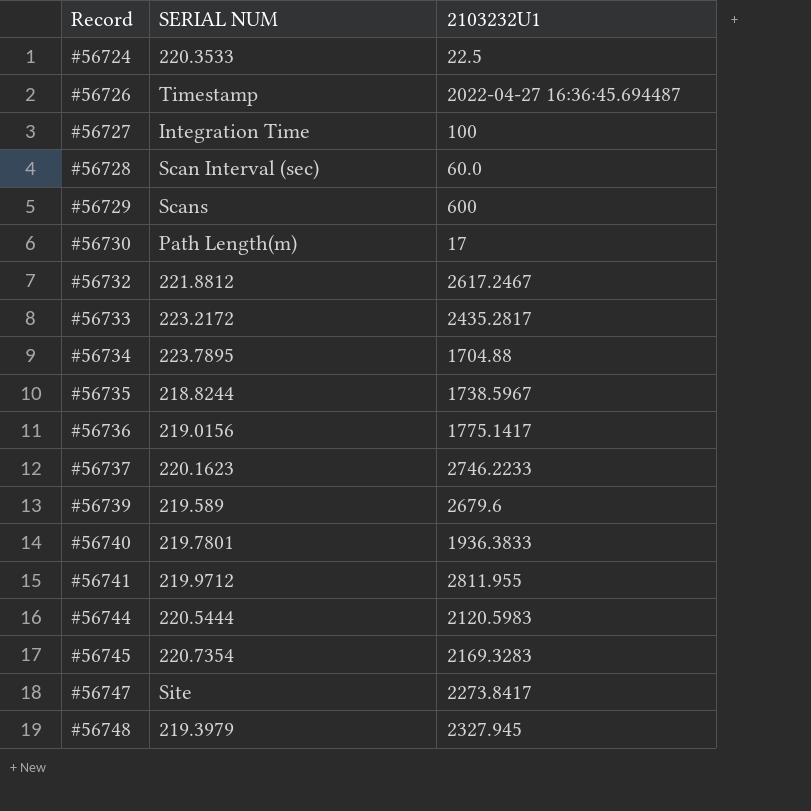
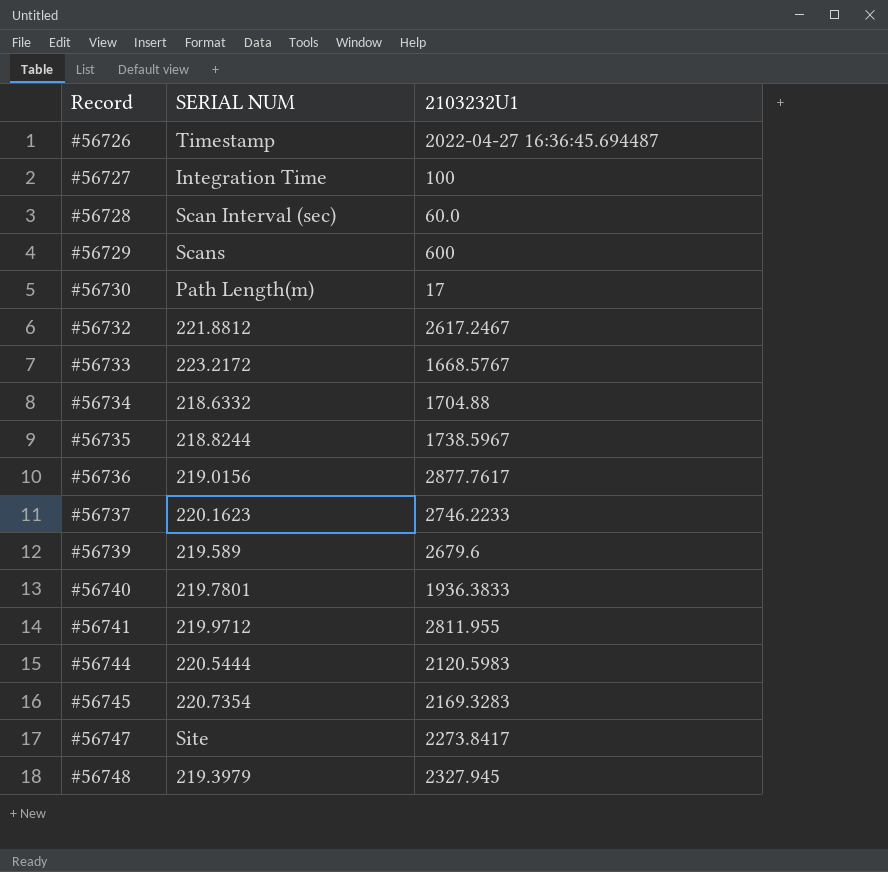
row #56724: 220.3533 | 22.5 -> none
#56733 | 2103232U1: 2435.2817 -> 1668.5767
#56734 | SERIAL NUM: 223.7895 -> 218.6332
#56736 | 2103232U1: 1775.1417 -> 2877.7617

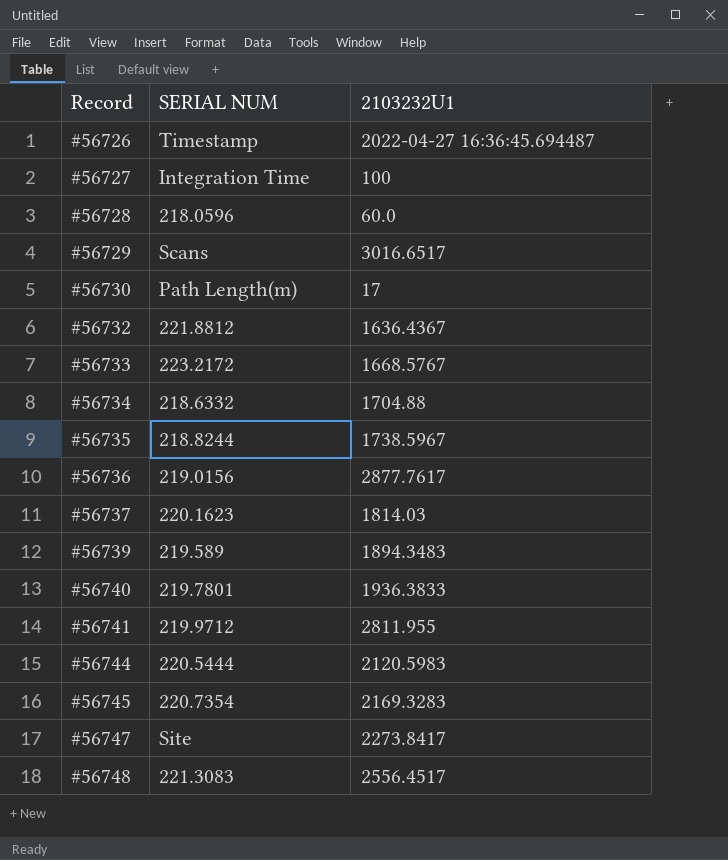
#56728 | SERIAL NUM: Scan Interval (sec) -> 218.0596
#56729 | 2103232U1: 600 -> 3016.6517
#56732 | 2103232U1: 2617.2467 -> 1636.4367
#56737 | 2103232U1: 2746.2233 -> 1814.03
#56739 | 2103232U1: 2679.6 -> 1894.3483
#56748 | SERIAL NUM: 219.3979 -> 221.3083
#56748 | 2103232U1: 2327.945 -> 2556.4517

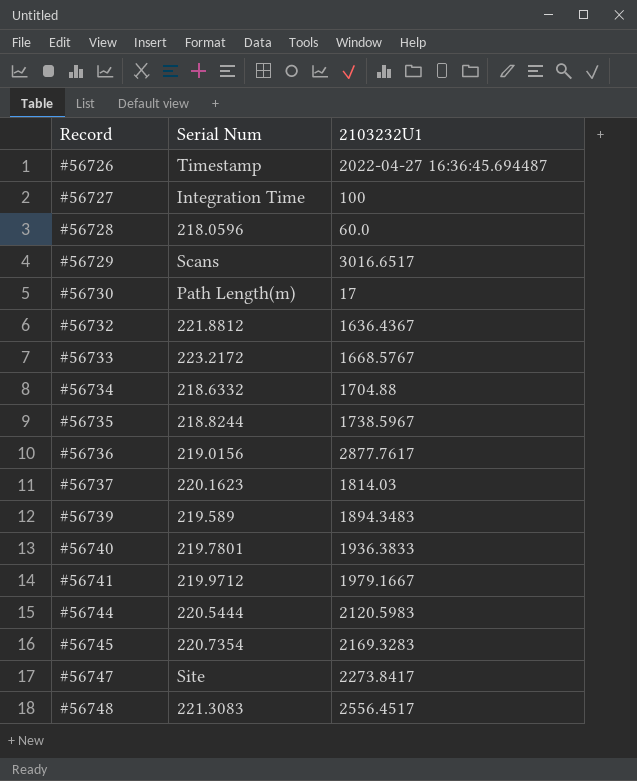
column name: SERIAL NUM -> Serial Num
#56741 | 2103232U1: 2811.955 -> 1979.1667

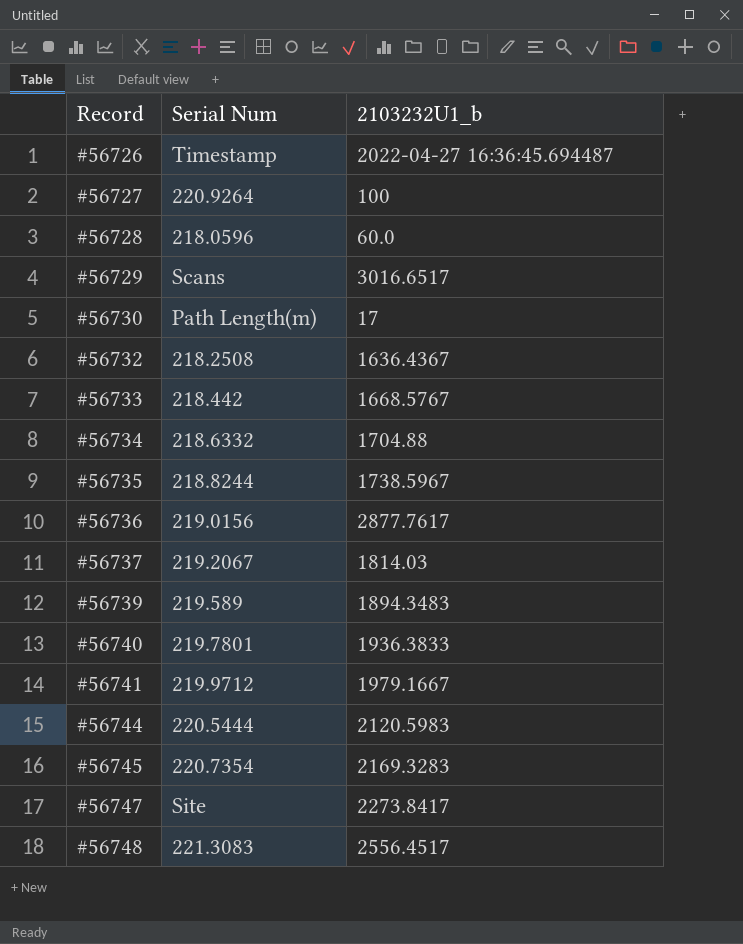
column name: 2103232U1 -> 2103232U1_b
#56727 | Serial Num: Integration Time -> 220.9264
#56732 | Serial Num: 221.8812 -> 218.2508
#56733 | Serial Num: 223.2172 -> 218.442
#56737 | Serial Num: 220.1623 -> 219.2067

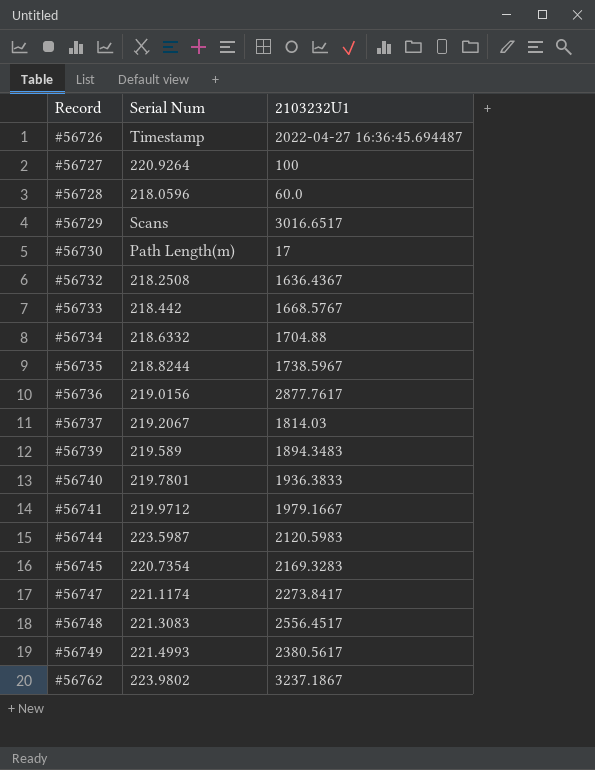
column name: 2103232U1_b -> 2103232U1
#56744 | Serial Num: 220.5444 -> 223.5987
#56747 | Serial Num: Site -> 221.1174
row #56749: none -> 221.4993 | 2380.5617
row #56762: none -> 223.9802 | 3237.1867

